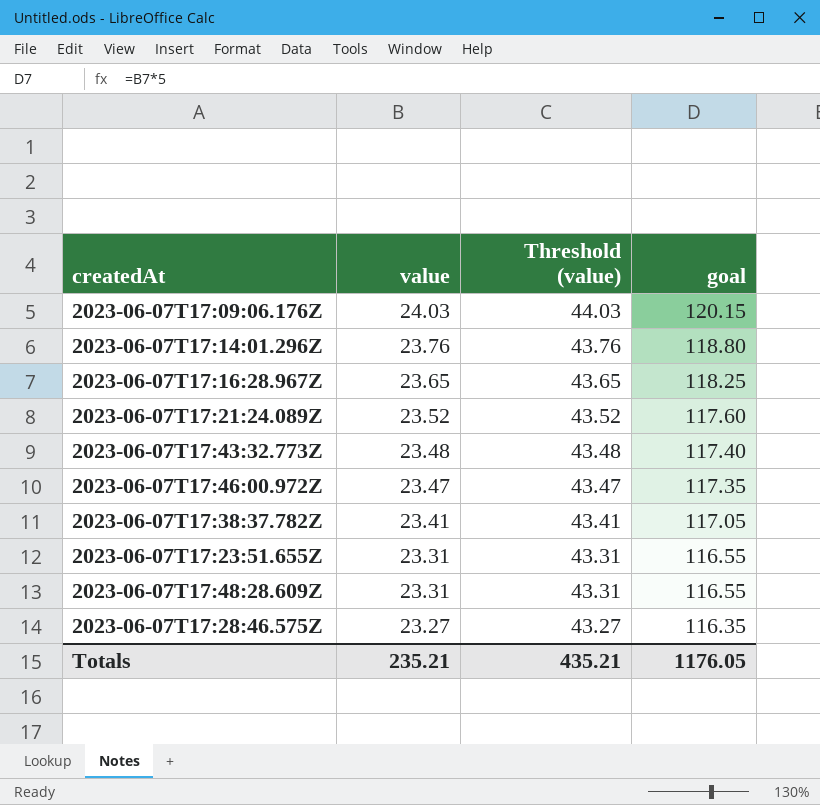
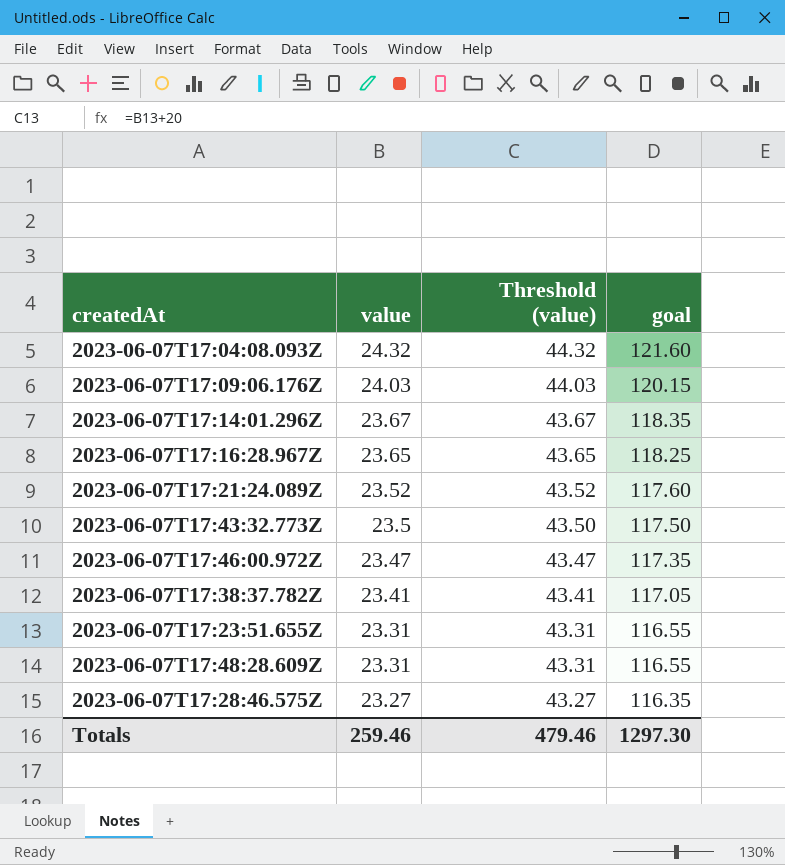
row 2023-06-07T17:04:08.093Z: none -> 24.32 | 44.32 | 121.60
2023-06-07T17:14:01.296Z | value: 23.76 -> 23.67
2023-06-07T17:14:01.296Z | Threshold (value): 43.76 -> 43.67
2023-06-07T17:14:01.296Z | goal: 118.80 -> 118.35
2023-06-07T17:43:32.773Z | value: 23.48 -> 23.5
2023-06-07T17:43:32.773Z | Threshold (value): 43.48 -> 43.50
2023-06-07T17:43:32.773Z | goal: 117.40 -> 117.50
Totals | value: 235.21 -> 259.46
Totals | Threshold (value): 435.21 -> 479.46
Totals | goal: 1176.05 -> 1297.30

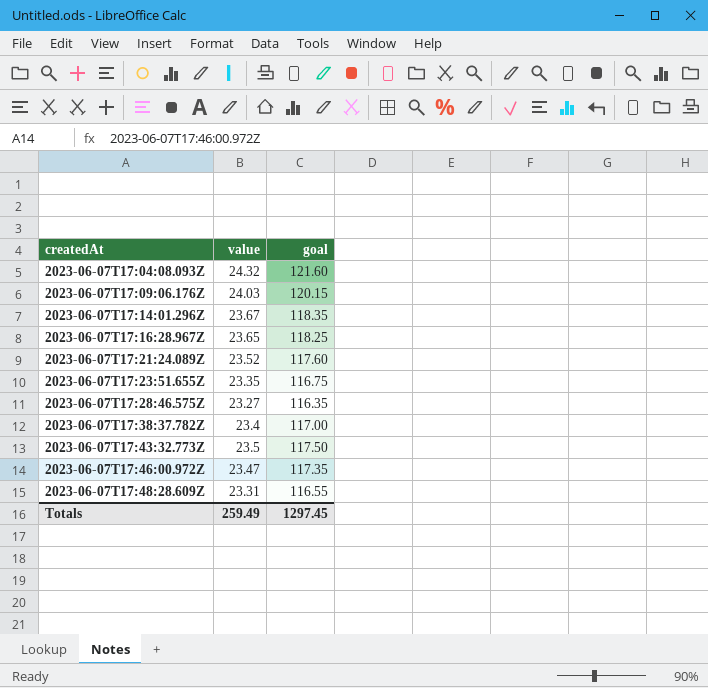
row order: value descending -> createdAt ascending
column Threshold (value) | formula: [value] + 20 -> none
2023-06-07T17:23:51.655Z | value: 23.31 -> 23.35
2023-06-07T17:23:51.655Z | goal: 116.55 -> 116.75
2023-06-07T17:38:37.782Z | value: 23.41 -> 23.4
2023-06-07T17:38:37.782Z | goal: 117.05 -> 117.00
Totals | value: 259.46 -> 259.49
Totals | goal: 1297.30 -> 1297.45

